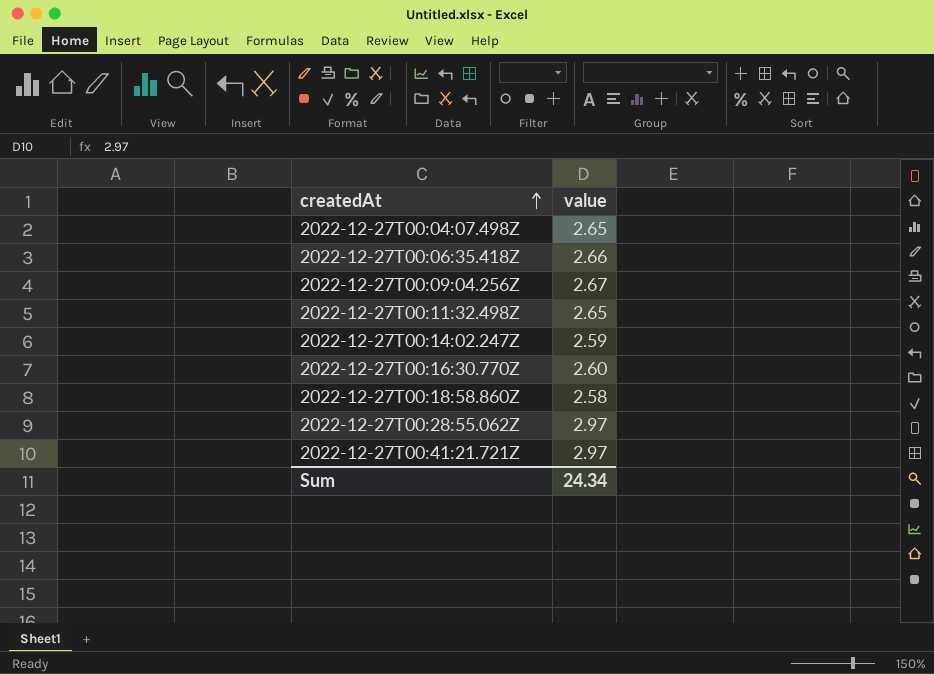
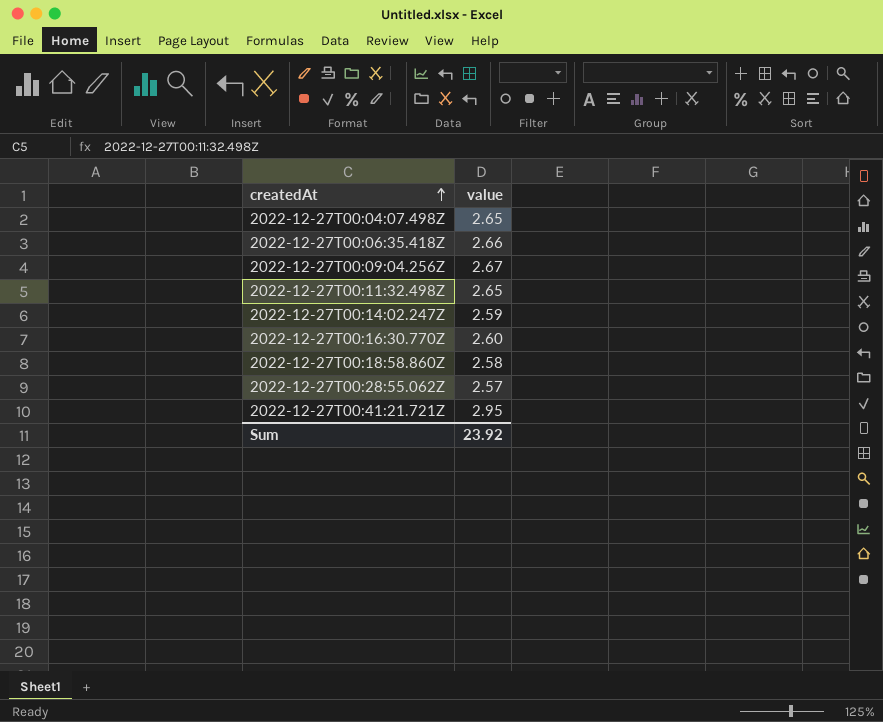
2022-12-27T00:28:55.062Z | value: 2.97 -> 2.57
2022-12-27T00:41:21.721Z | value: 2.97 -> 2.95
Sum | value: 24.34 -> 23.92

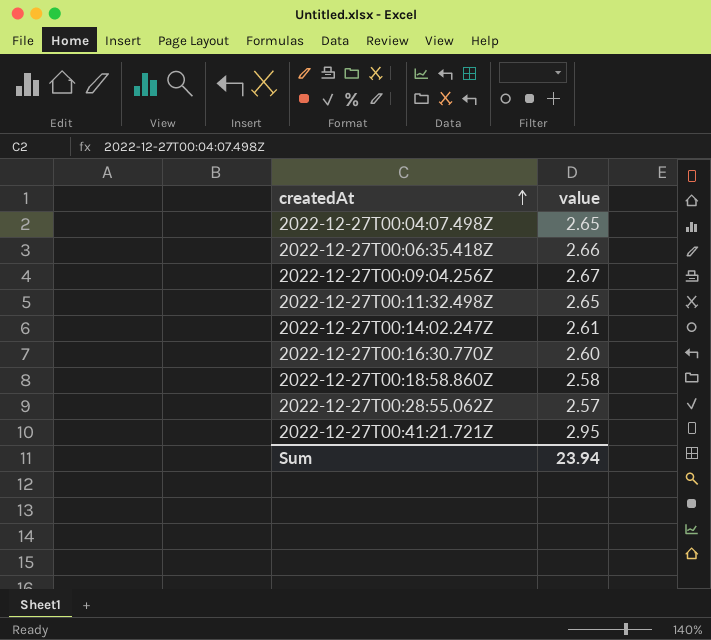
2022-12-27T00:14:02.247Z | value: 2.59 -> 2.61
Sum | value: 23.92 -> 23.94

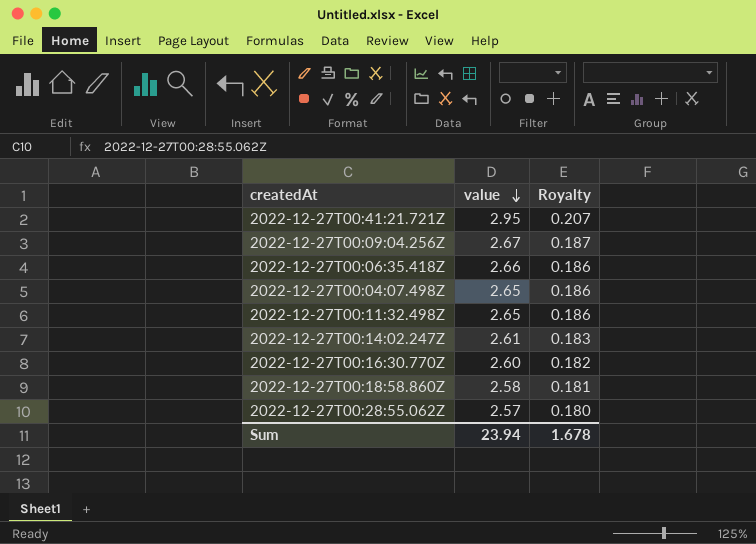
row order: createdAt ascending -> value descending
column Royalty | formula: none -> [value] * 0.07

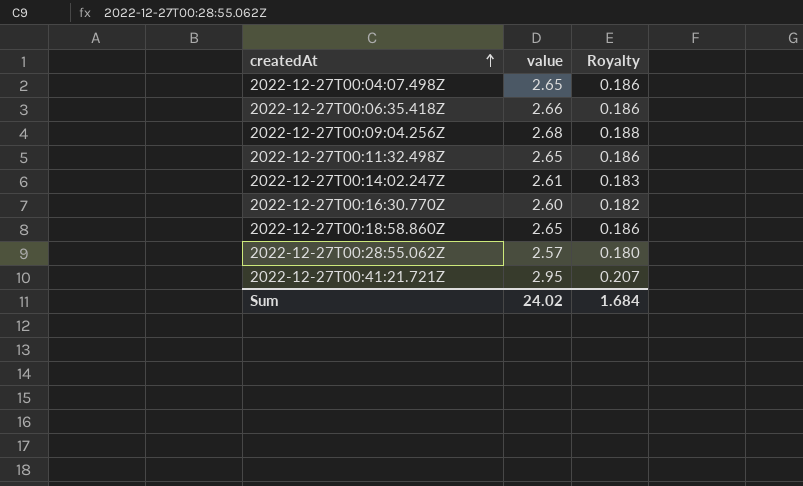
row order: value descending -> createdAt ascending
2022-12-27T00:09:04.256Z | value: 2.67 -> 2.68
2022-12-27T00:09:04.256Z | Royalty: 0.187 -> 0.188
2022-12-27T00:18:58.860Z | value: 2.58 -> 2.65
2022-12-27T00:18:58.860Z | Royalty: 0.181 -> 0.186
Sum | value: 23.94 -> 24.02
Sum | Royalty: 1.678 -> 1.684

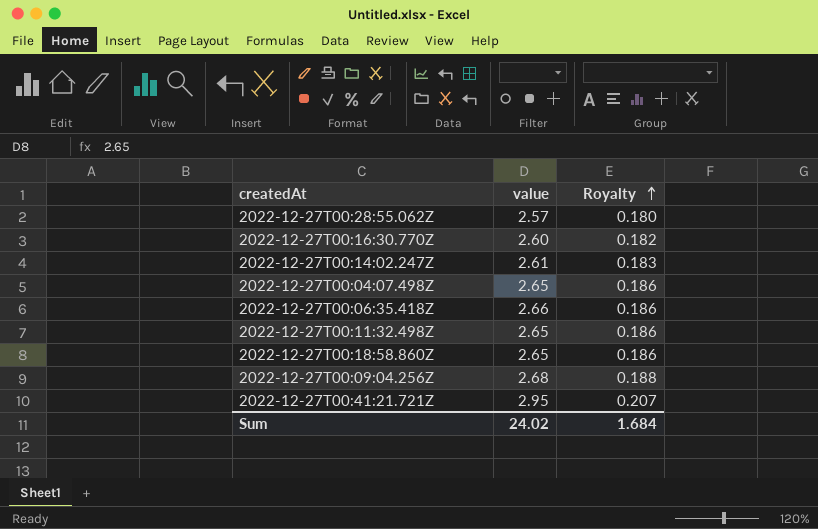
row order: createdAt ascending -> Royalty ascending

